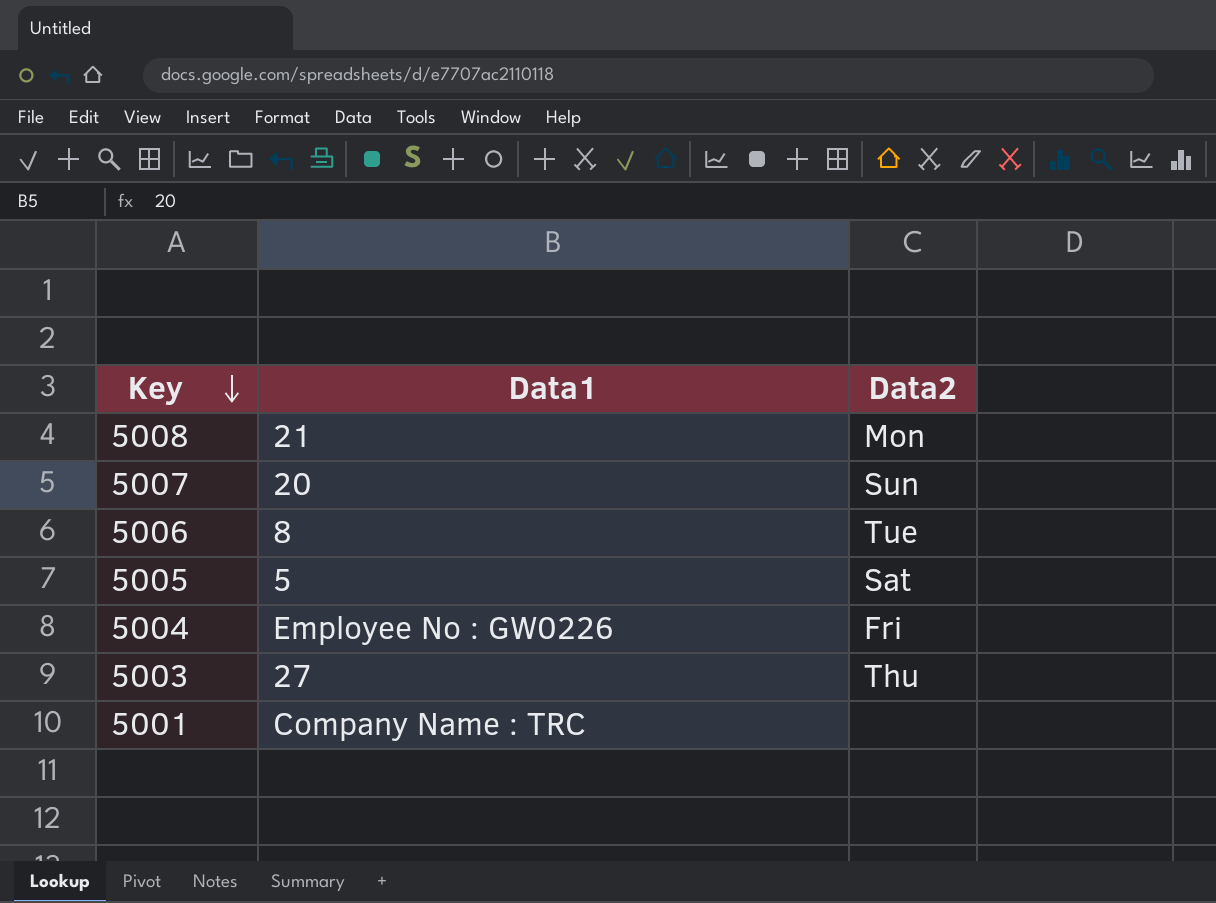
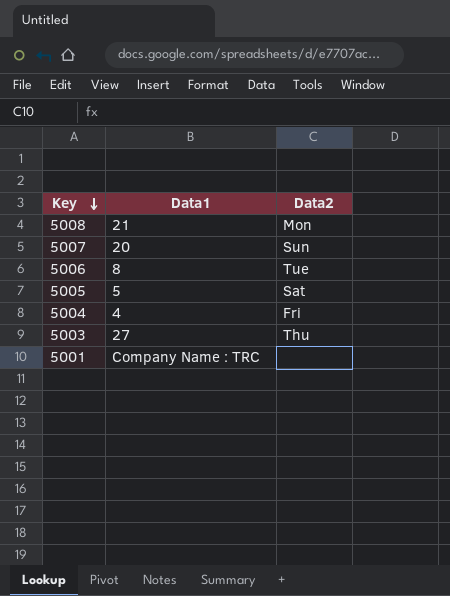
5004 | Data1: Employee No : GW0226 -> 4

